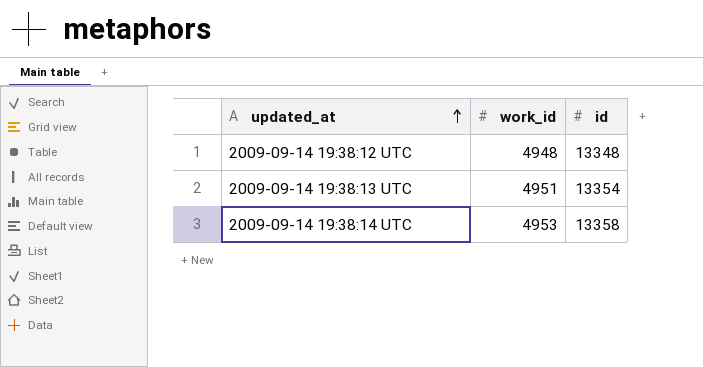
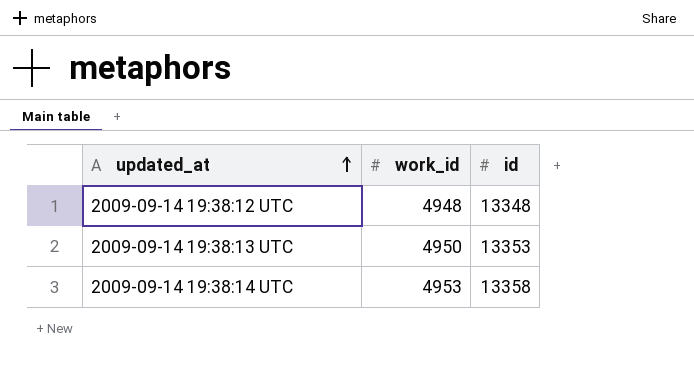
2009-09-14 19:38:13 UTC | work_id: 4951 -> 4950
2009-09-14 19:38:13 UTC | id: 13354 -> 13353

